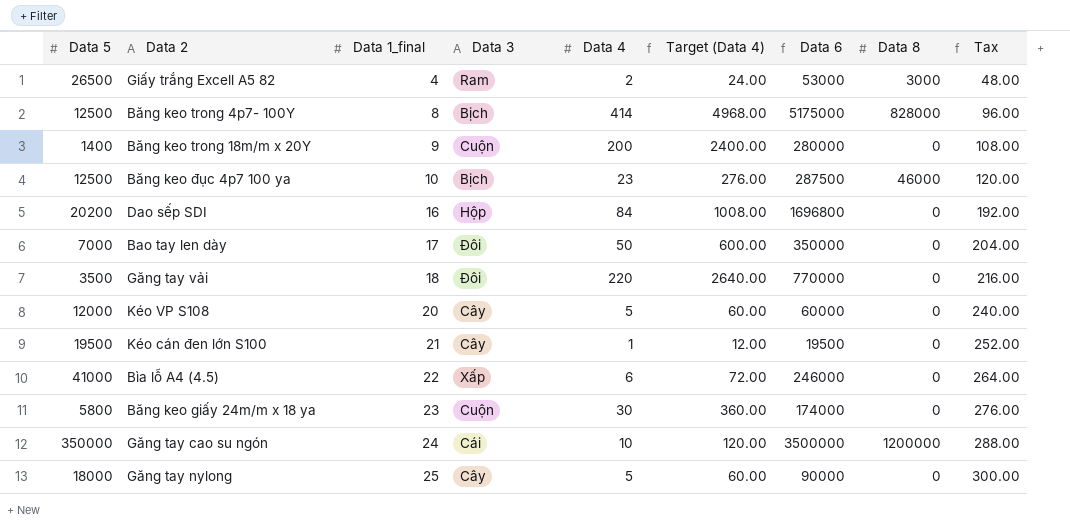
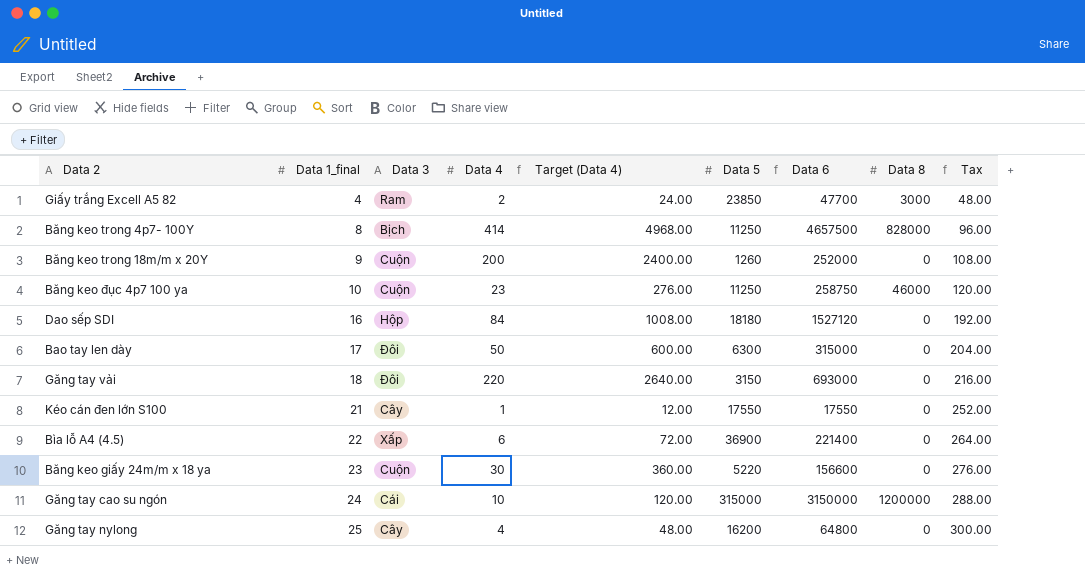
column Data 5 | position: 1 -> 6
row Kéo VP S108: 12000 | 20 | Cây | 5 | 60.00 | 60000 | 0 | 240.00 -> none
Giấy trắng Excell A5 82 | Data 5: 26500 -> 23850
Giấy trắng Excell A5 82 | Data 6: 53000 -> 47700
Băng keo trong 4p7- 100Y | Data 5: 12500 -> 11250
Băng keo trong 4p7- 100Y | Data 6: 5175000 -> 4657500
Băng keo trong 18m/m x 20Y | Data 5: 1400 -> 1260
Băng keo trong 18m/m x 20Y | Data 6: 280000 -> 252000
Băng keo đục 4p7 100 ya | Data 3: Bịch -> Cuộn
Băng keo đục 4p7 100 ya | Data 5: 12500 -> 11250
Băng keo đục 4p7 100 ya | Data 6: 287500 -> 258750
Dao sếp SDI | Data 5: 20200 -> 18180
Dao sếp SDI | Data 6: 1696800 -> 1527120
Bao tay len dày | Data 5: 7000 -> 6300
Bao tay len dày | Data 6: 350000 -> 315000
Găng tay vải | Data 5: 3500 -> 3150
Găng tay vải | Data 6: 770000 -> 693000
Kéo cán đen lớn S100 | Data 5: 19500 -> 17550
Kéo cán đen lớn S100 | Data 6: 19500 -> 17550
Bìa lỗ A4 (4.5) | Data 5: 41000 -> 36900
Bìa lỗ A4 (4.5) | Data 6: 246000 -> 221400
Băng keo giấy 24m/m x 18 ya | Data 5: 5800 -> 5220
Băng keo giấy 24m/m x 18 ya | Data 6: 174000 -> 156600
Găng tay cao su ngón | Data 5: 350000 -> 315000
Găng tay cao su ngón | Data 6: 3500000 -> 3150000
Găng tay nylong | Data 4: 5 -> 4
Găng tay nylong | Target (Data 4): 60.00 -> 48.00
Găng tay nylong | Data 5: 18000 -> 16200
Găng tay nylong | Data 6: 90000 -> 64800

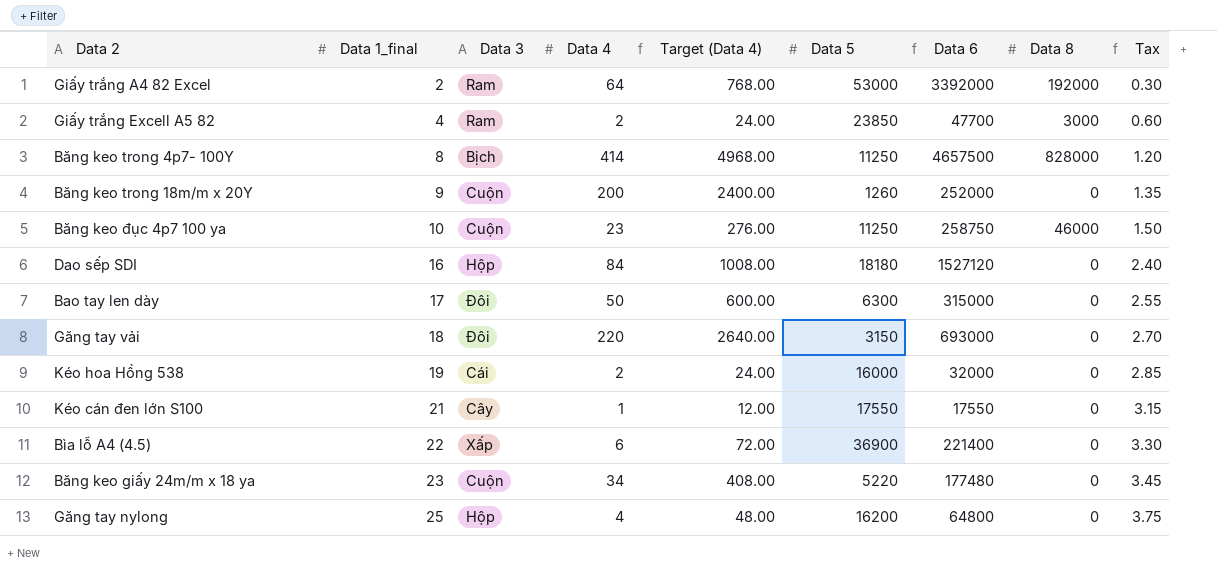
column Tax | formula: [Data 1_final] * 12 -> [Data 1_final] * 0.15
row Găng tay cao su ngón: 24 | Cái | 10 | 120.00 | 315000 | 3150000 | 1200000 | 288.00 -> none
row Giấy trắng A4 82 Excel: none -> 2 | Ram | 64 | 768.00 | 53000 | 3392000 | 192000 | 0.30
row Kéo hoa Hồng 538: none -> 19 | Cái | 2 | 24.00 | 16000 | 32000 | 0 | 2.85
Băng keo giấy 24m/m x 18 ya | Data 4: 30 -> 34
Băng keo giấy 24m/m x 18 ya | Target (Data 4): 360.00 -> 408.00
Băng keo giấy 24m/m x 18 ya | Data 6: 156600 -> 177480
Găng tay nylong | Data 3: Cây -> Hộp

